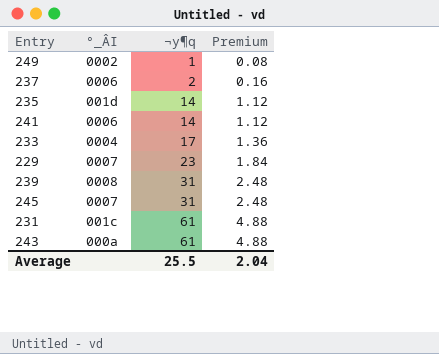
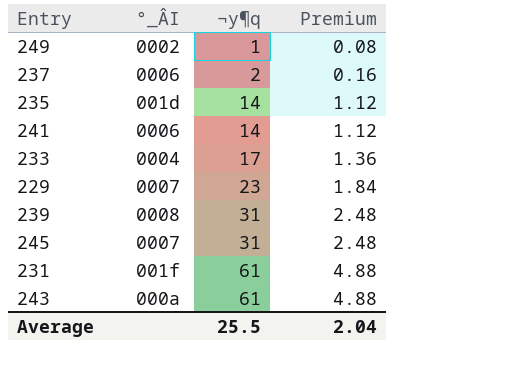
231 | °_ÂI: 001c -> 001f

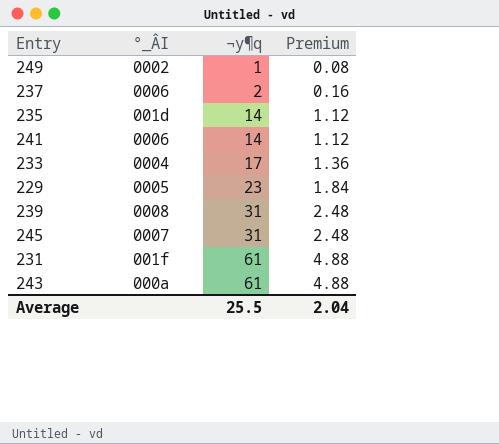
229 | °_ÂI: 0007 -> 0005

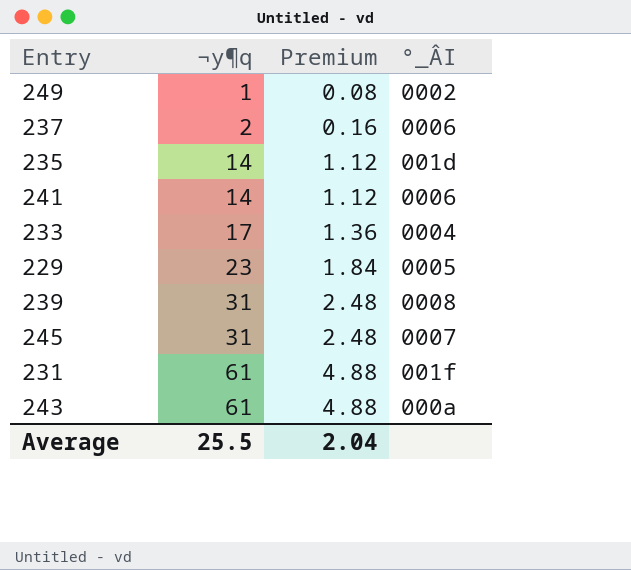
column °_ÂI | position: 2 -> 4

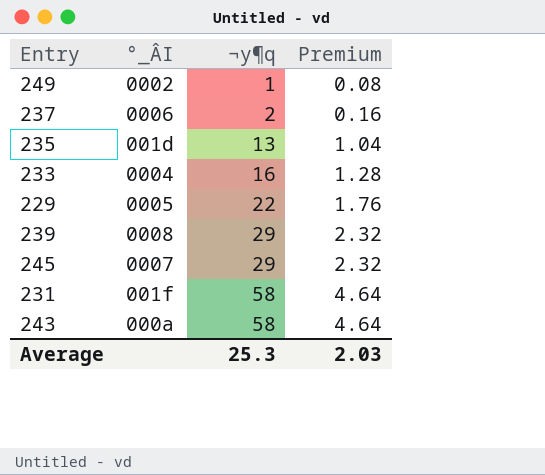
column °_ÂI | position: 4 -> 2
row 241: 14 | 1.12 | 0006 -> none
235 | ¬y¶q: 14 -> 13
235 | Premium: 1.12 -> 1.04
233 | ¬y¶q: 17 -> 16
233 | Premium: 1.36 -> 1.28
229 | ¬y¶q: 23 -> 22
229 | Premium: 1.84 -> 1.76
239 | ¬y¶q: 31 -> 29
239 | Premium: 2.48 -> 2.32
245 | ¬y¶q: 31 -> 29
245 | Premium: 2.48 -> 2.32
231 | ¬y¶q: 61 -> 58
231 | Premium: 4.88 -> 4.64
243 | ¬y¶q: 61 -> 58
243 | Premium: 4.88 -> 4.64
Average | ¬y¶q: 25.5 -> 25.3
Average | Premium: 2.04 -> 2.03

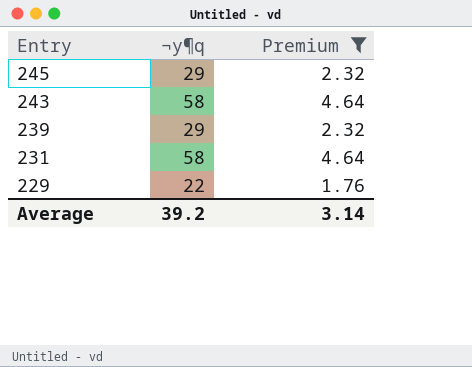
filter: none -> Premium >= 1.76
row order: ¬y¶q ascending -> Entry descending
column °_ÂI | position: 2 -> none
Average | ¬y¶q: 25.3 -> 39.2
Average | Premium: 2.03 -> 3.14

